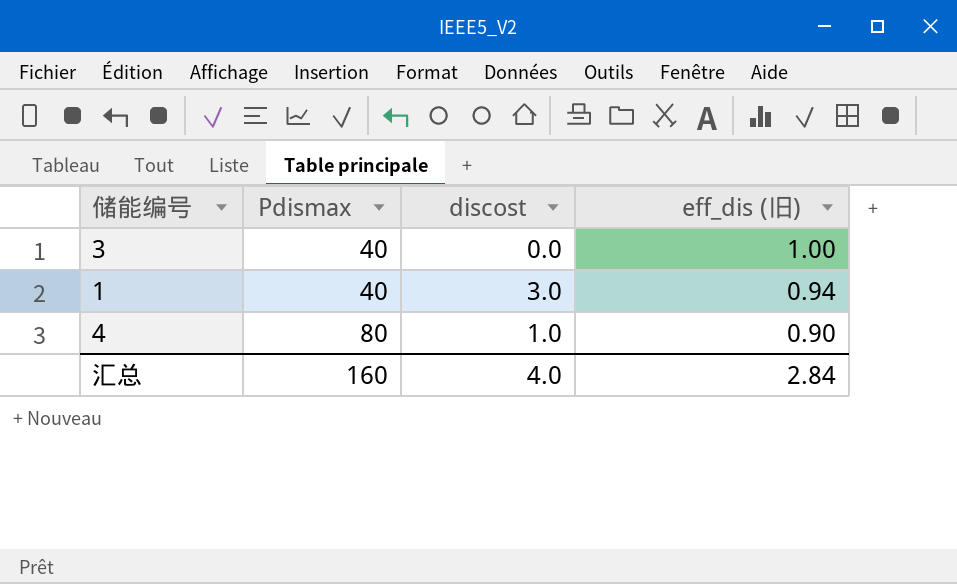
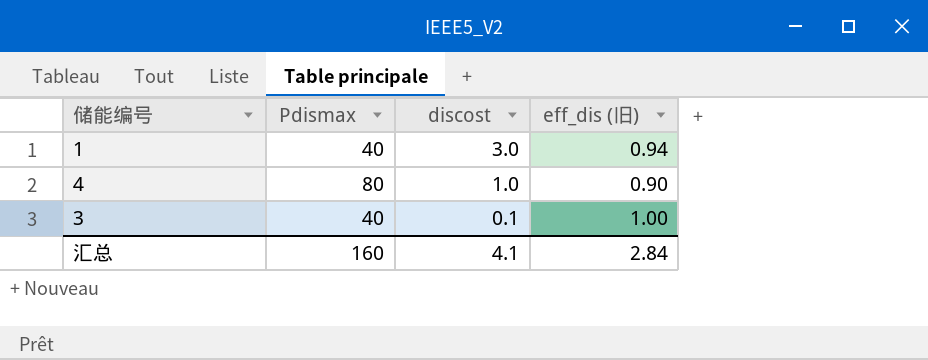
row order: Pdismax ascending -> discost descending
3 | discost: 0.0 -> 0.1
汇总 | discost: 4.0 -> 4.1

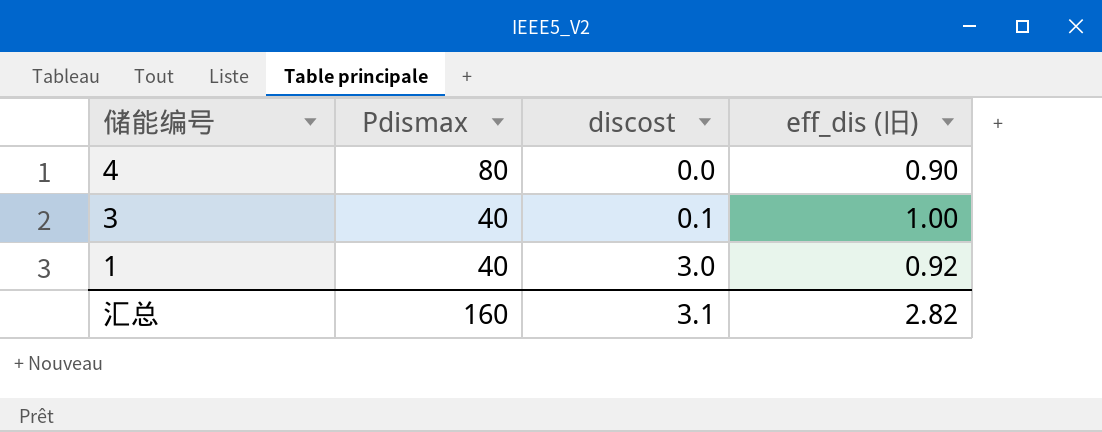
row order: discost descending -> 储能编号 descending
4 | discost: 1.0 -> 0.0
1 | eff_dis (旧): 0.94 -> 0.92
汇总 | discost: 4.1 -> 3.1
汇总 | eff_dis (旧): 2.84 -> 2.82

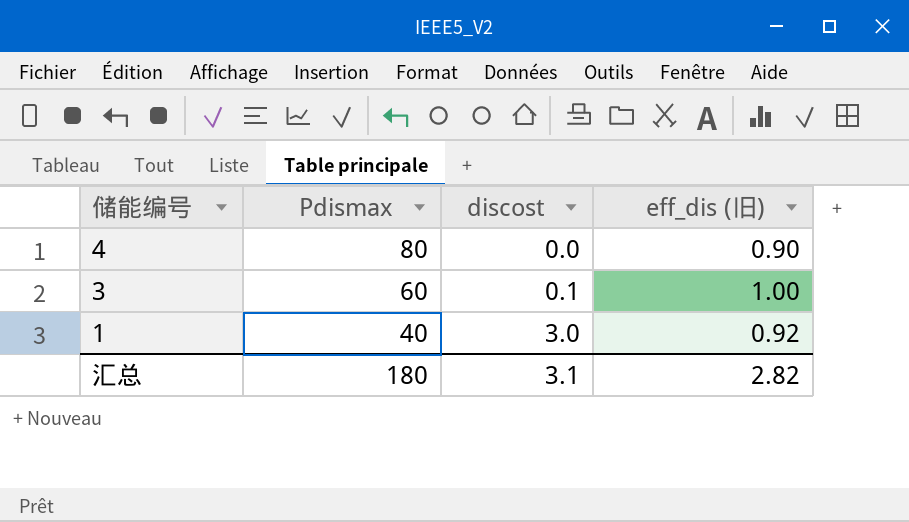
3 | Pdismax: 40 -> 60
汇总 | Pdismax: 160 -> 180

